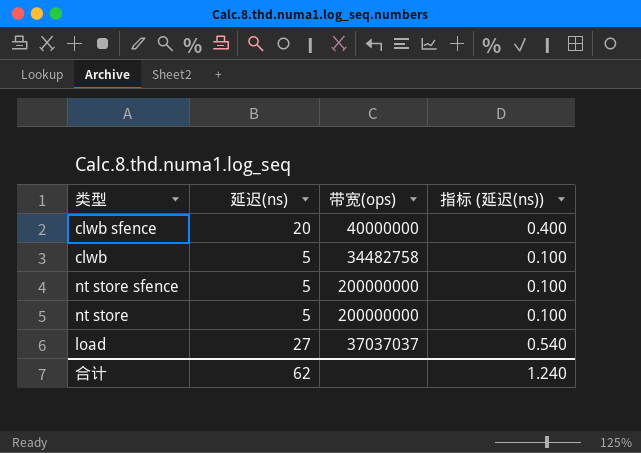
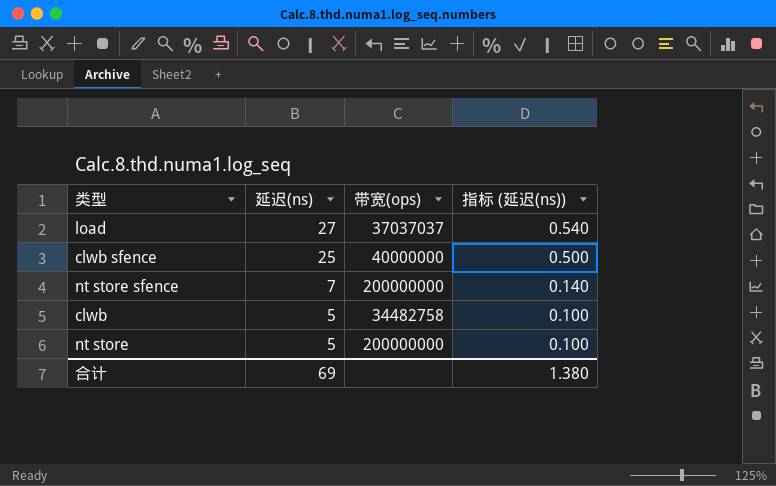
row order: none -> 延迟(ns) descending
clwb sfence | 延迟(ns): 20 -> 25
clwb sfence | 指标 (延迟(ns)): 0.400 -> 0.500
nt store sfence | 延迟(ns): 5 -> 7
nt store sfence | 指标 (延迟(ns)): 0.100 -> 0.140
合计 | 延迟(ns): 62 -> 69
合计 | 指标 (延迟(ns)): 1.240 -> 1.380

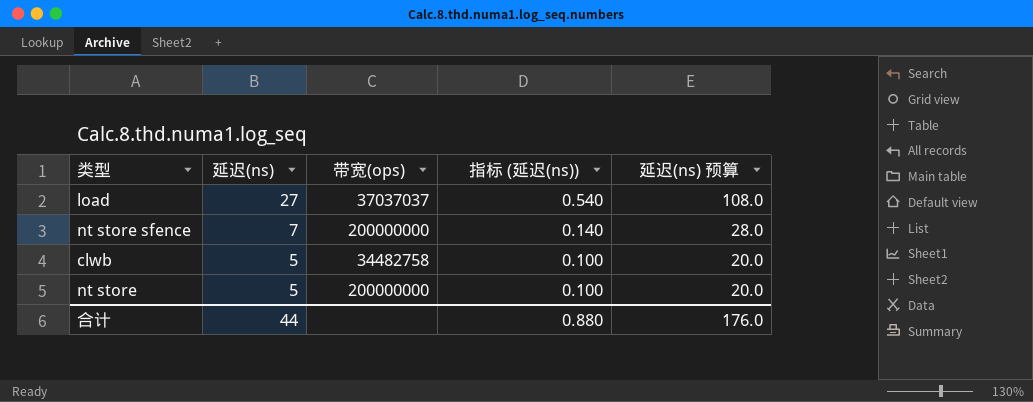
column 延迟(ns) 预算 | formula: none -> [延迟(ns)] * 4
row clwb sfence: 25 | 40000000 | 0.500 -> none
合计 | 延迟(ns): 69 -> 44
合计 | 指标 (延迟(ns)): 1.380 -> 0.880

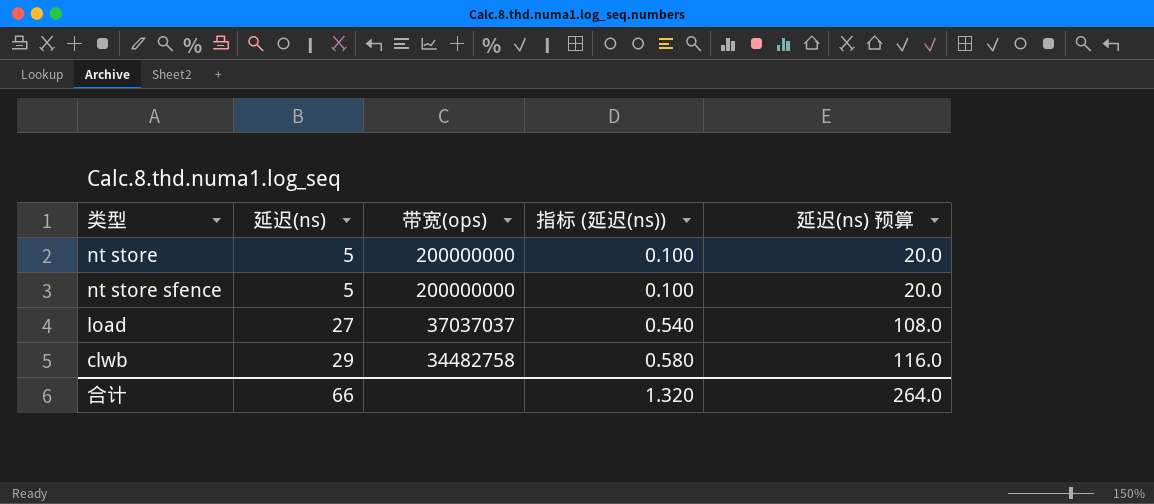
row order: 延迟(ns) descending -> 延迟(ns) ascending
nt store sfence | 延迟(ns): 7 -> 5
nt store sfence | 指标 (延迟(ns)): 0.140 -> 0.100
nt store sfence | 延迟(ns) 预算: 28.0 -> 20.0
clwb | 延迟(ns): 5 -> 29
clwb | 指标 (延迟(ns)): 0.100 -> 0.580
clwb | 延迟(ns) 预算: 20.0 -> 116.0
合计 | 延迟(ns): 44 -> 66
合计 | 指标 (延迟(ns)): 0.880 -> 1.320
合计 | 延迟(ns) 预算: 176.0 -> 264.0

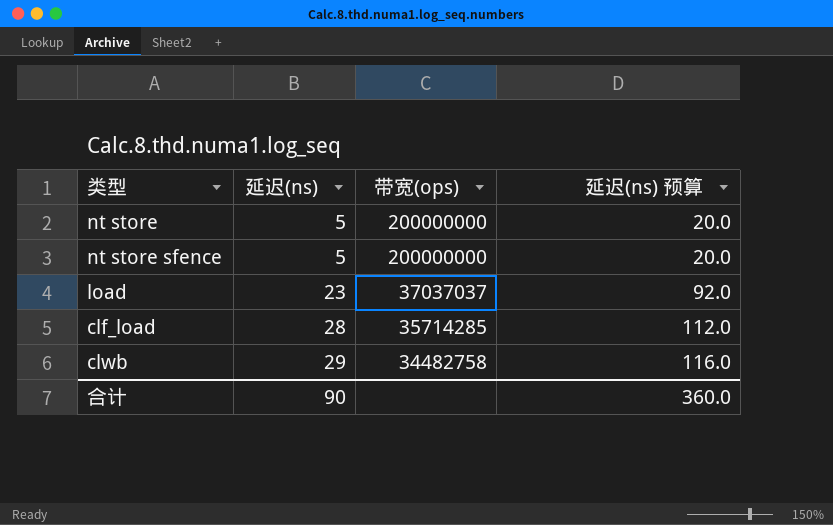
column 指标 (延迟(ns)) | formula: [延迟(ns)] * 0.02 -> none
load | 延迟(ns): 27 -> 23
load | 延迟(ns) 预算: 108.0 -> 92.0
row clf_load: none -> 28 | 35714285 | 112.0
合计 | 延迟(ns): 66 -> 90
合计 | 延迟(ns) 预算: 264.0 -> 360.0

